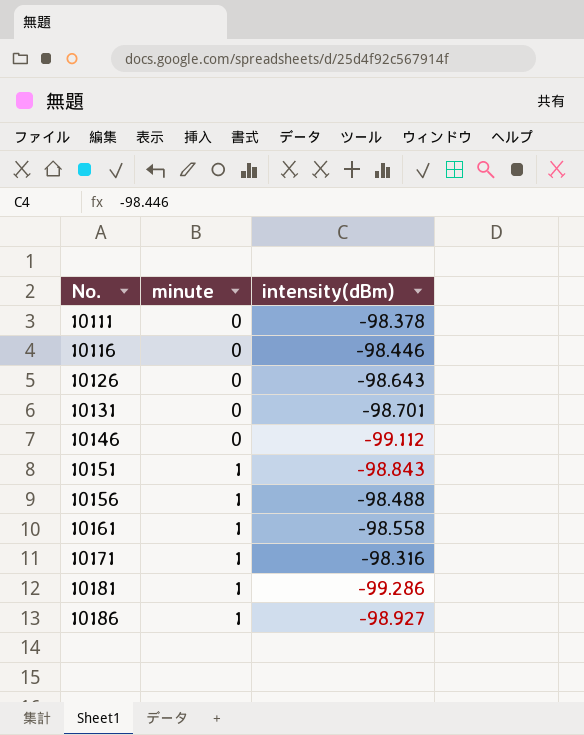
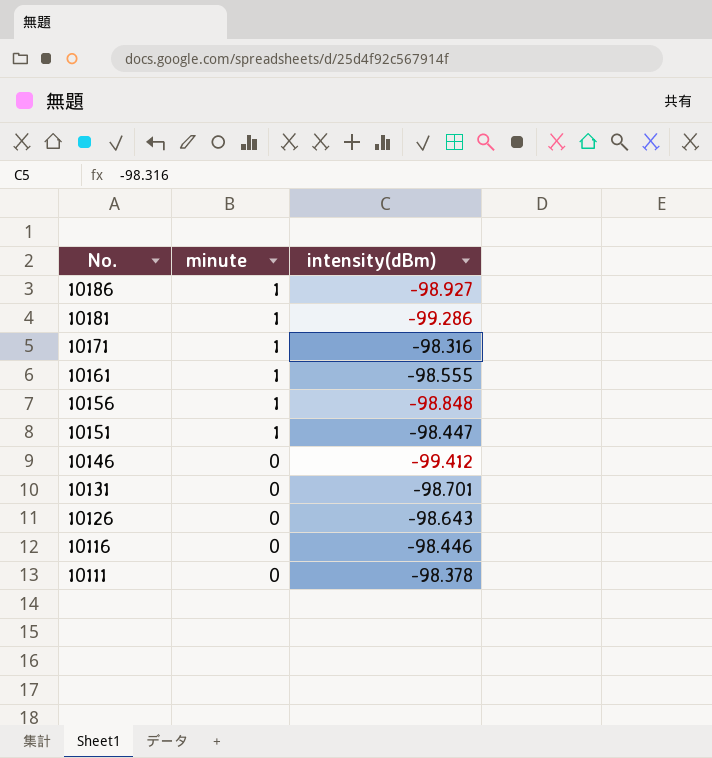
row order: No. ascending -> No. descending
10161 | intensity(dBm): -98.558 -> -98.555
10156 | intensity(dBm): -98.488 -> -98.848
10151 | intensity(dBm): -98.843 -> -98.447
10146 | intensity(dBm): -99.112 -> -99.412

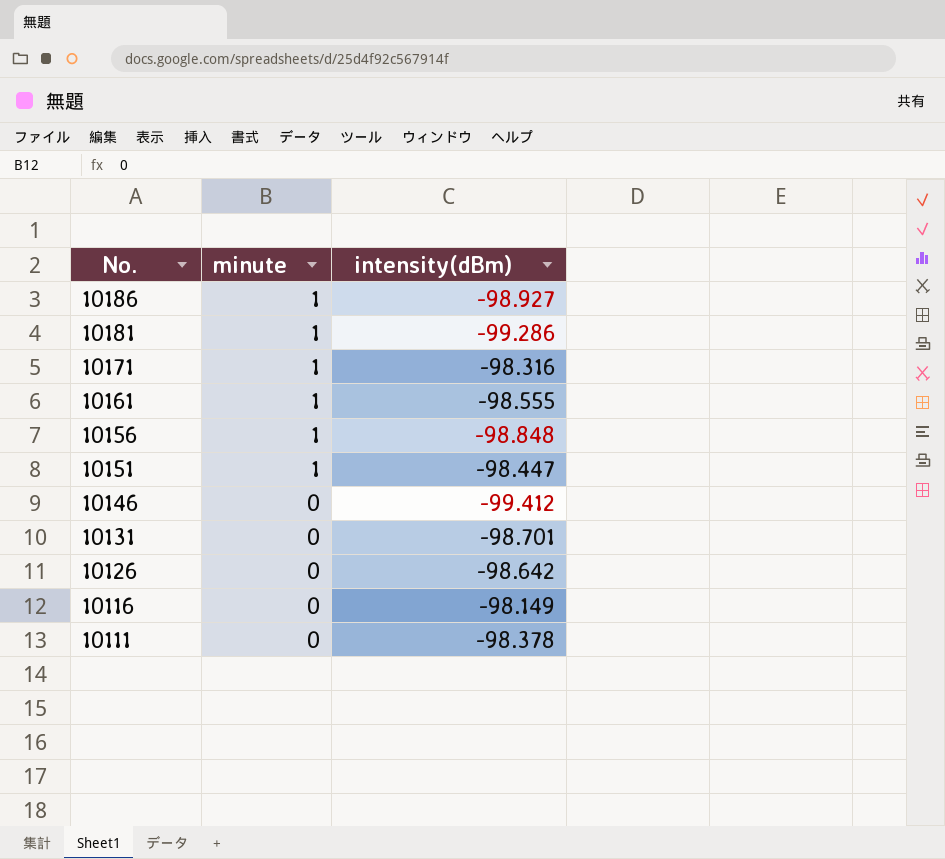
10126 | intensity(dBm): -98.643 -> -98.642
10116 | intensity(dBm): -98.446 -> -98.149

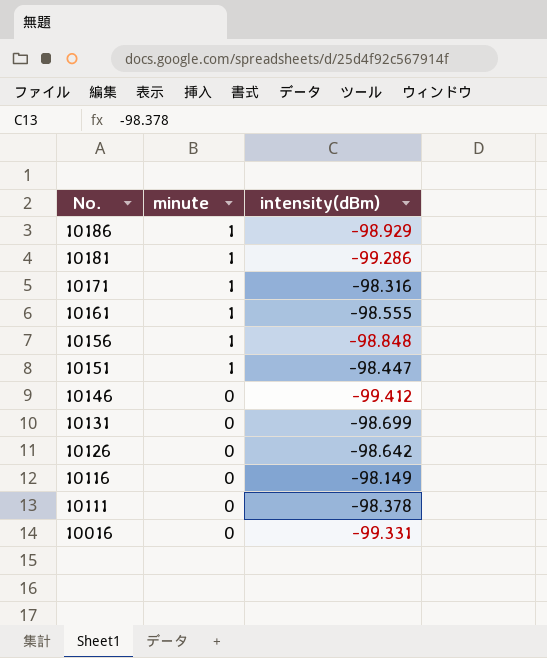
10186 | intensity(dBm): -98.927 -> -98.929
10131 | intensity(dBm): -98.701 -> -98.699
row 10016: none -> 0 | -99.331

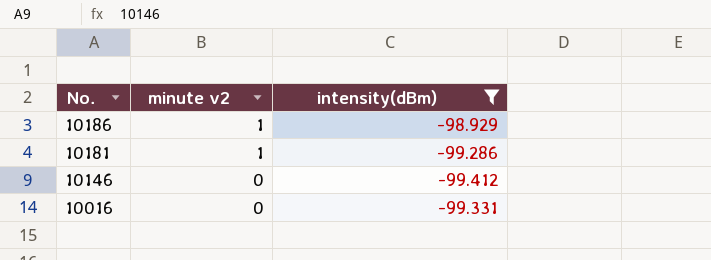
filter: none -> intensity(dBm) <= -98.929
column name: minute -> minute v2

